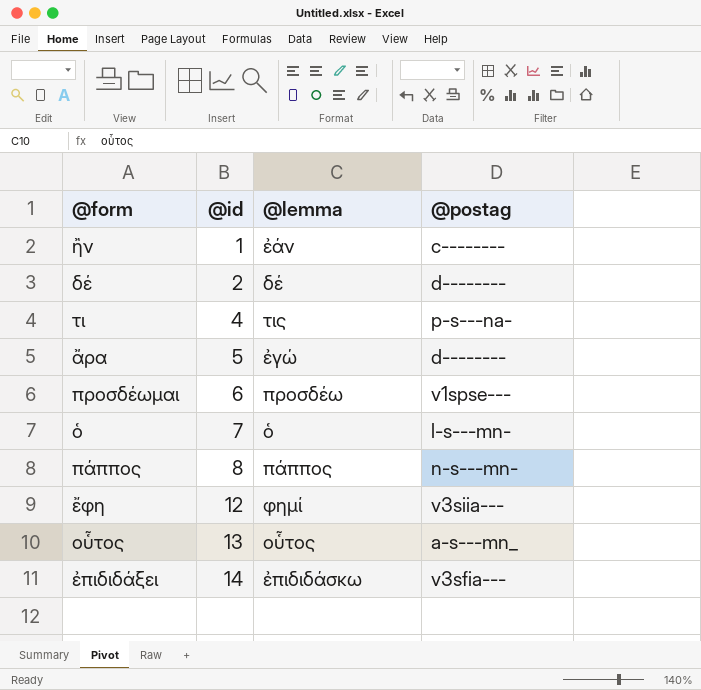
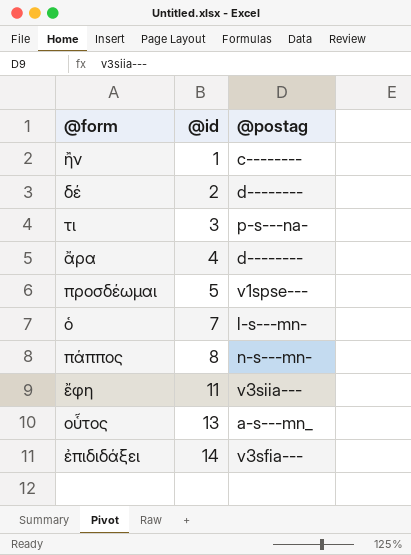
column @lemma | position: 3 -> none
τι | @id: 4 -> 3
ἄρα | @id: 5 -> 4
προσδέωμαι | @id: 6 -> 5
ἔφη | @id: 12 -> 11

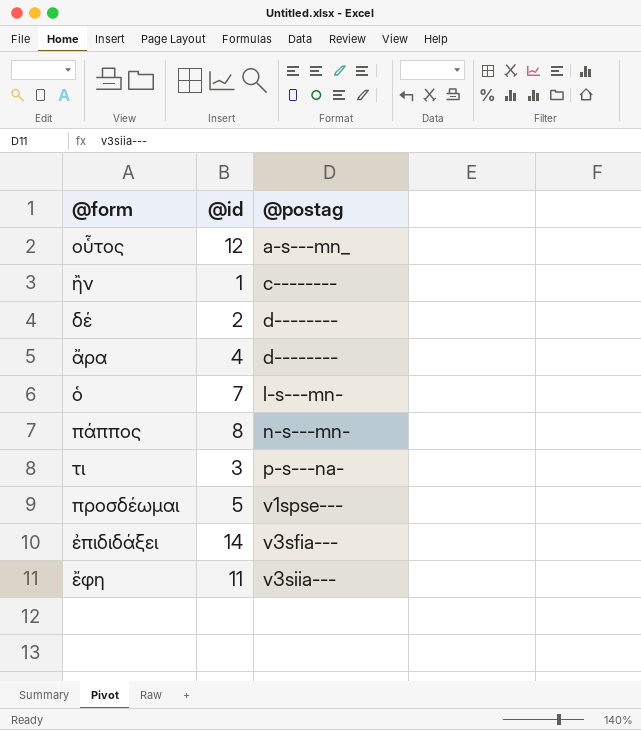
row order: @id ascending -> @postag ascending
οὗτος | @id: 13 -> 12

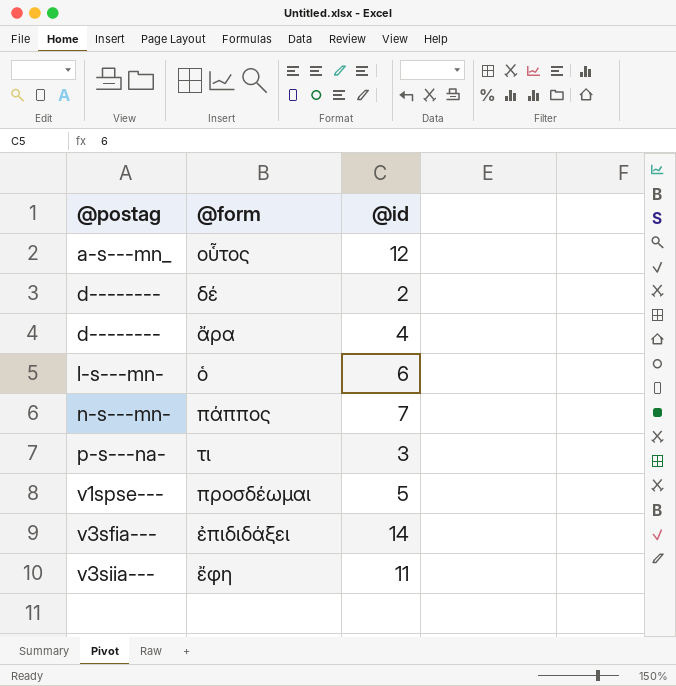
column @postag | position: 3 -> 1
row ἢν: 1 | c-------- -> none
ὁ | @id: 7 -> 6
πάππος | @id: 8 -> 7

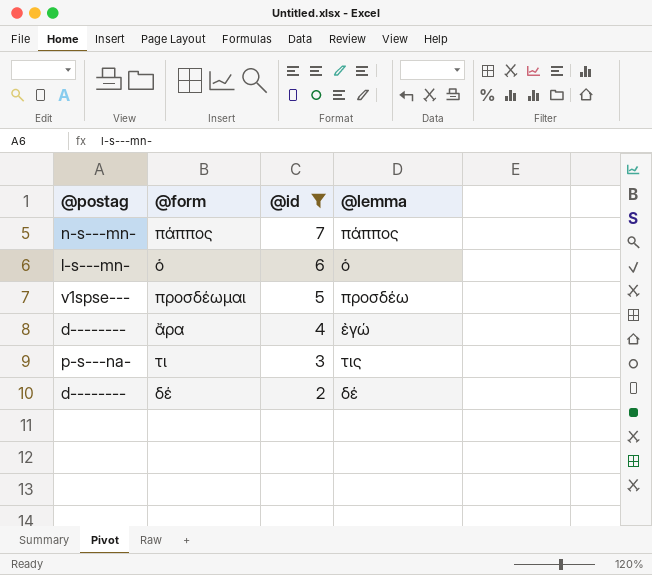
filter: none -> @id <= 7
row order: @postag ascending -> @id descending
column @lemma | position: none -> 4

